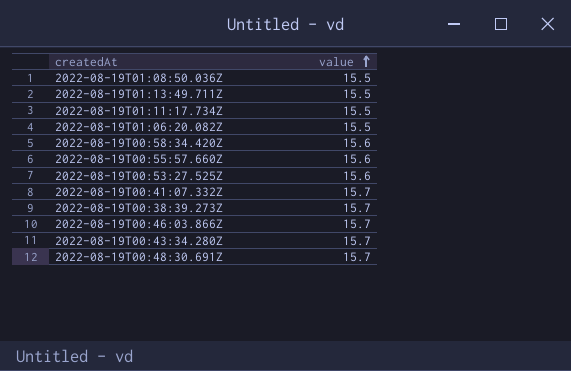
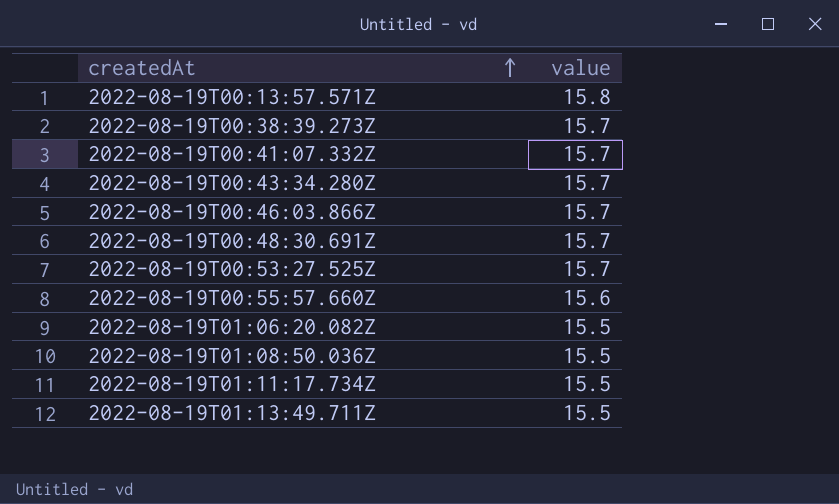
row order: value ascending -> createdAt ascending
row 2022-08-19T00:58:34.420Z: 15.6 -> none
row 2022-08-19T00:13:57.571Z: none -> 15.8
2022-08-19T00:53:27.525Z | value: 15.6 -> 15.7

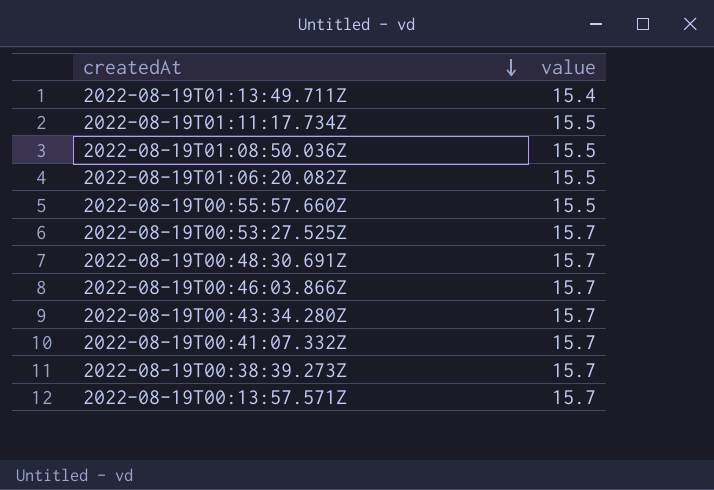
row order: createdAt ascending -> createdAt descending
2022-08-19T01:13:49.711Z | value: 15.5 -> 15.4
2022-08-19T00:55:57.660Z | value: 15.6 -> 15.5
2022-08-19T00:13:57.571Z | value: 15.8 -> 15.7

